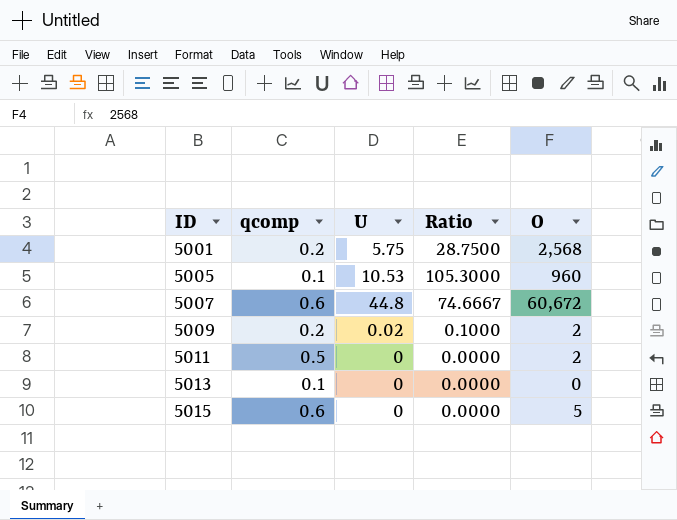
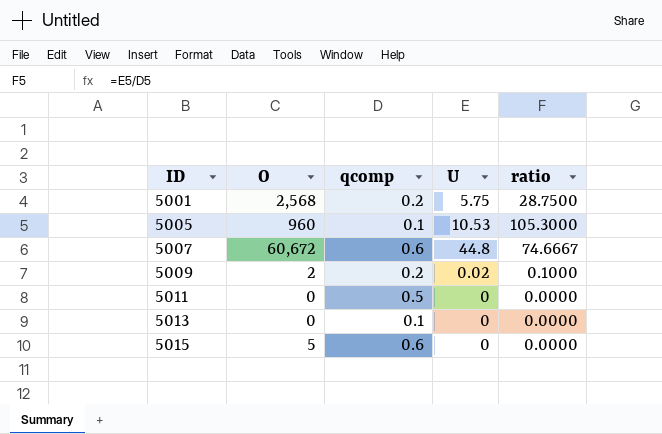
column O | position: 5 -> 2
column name: Ratio -> ratio
5011 | O: 2 -> 0

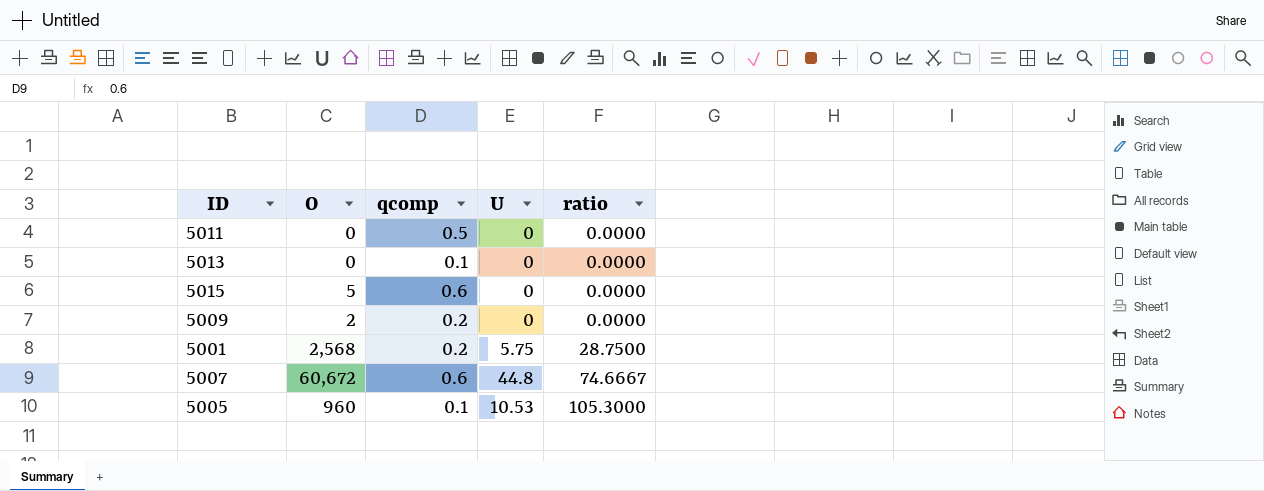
row order: ID ascending -> ratio ascending
5009 | U: 0.02 -> 0
5009 | ratio: 0.1000 -> 0.0000

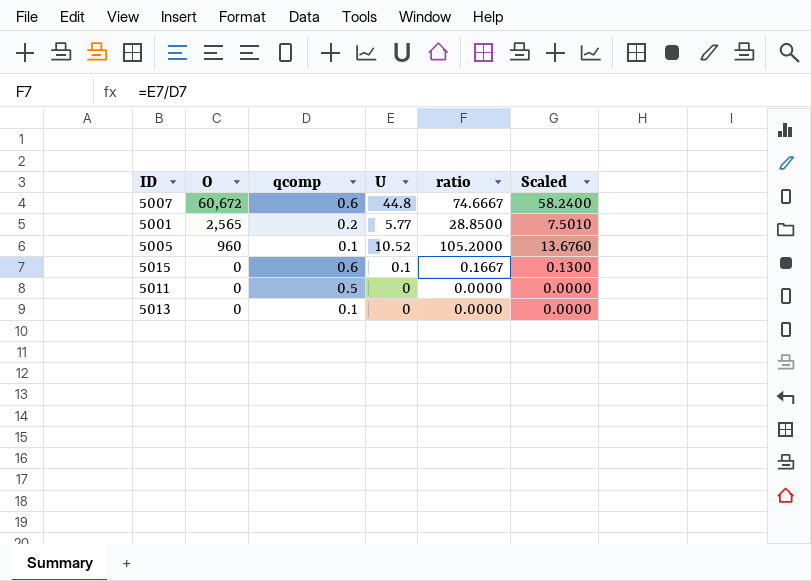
row order: ratio ascending -> O descending
column Scaled | formula: none -> [U] * 1.3
row 5009: 2 | 0.2 | 0 | 0.0000 -> none
5001 | O: 2,568 -> 2,565
5001 | U: 5.75 -> 5.77
5001 | ratio: 28.7500 -> 28.8500
5005 | U: 10.53 -> 10.52
5005 | ratio: 105.3000 -> 105.2000
5015 | O: 5 -> 0
5015 | U: 0 -> 0.1
5015 | ratio: 0.0000 -> 0.1667

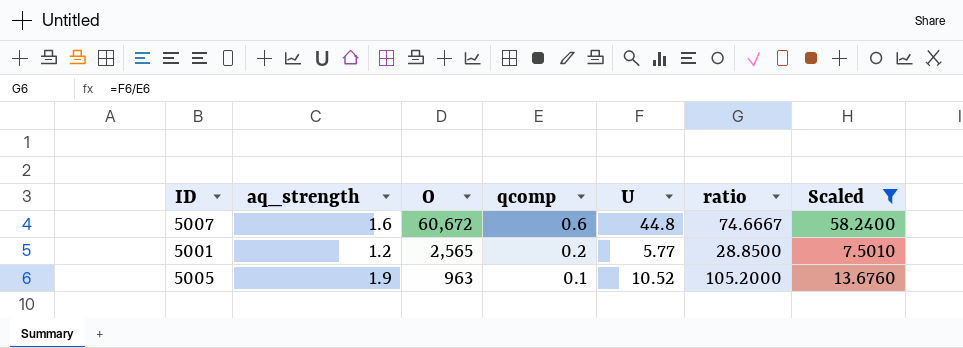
filter: none -> Scaled >= 7.5010
column aq_strength | position: none -> 2
5005 | O: 960 -> 963

